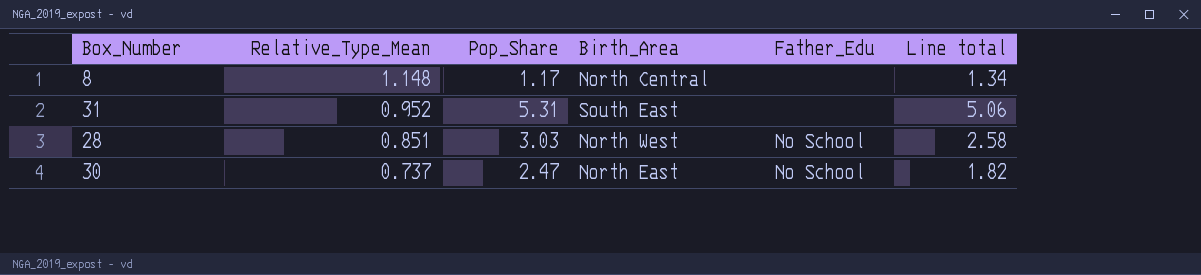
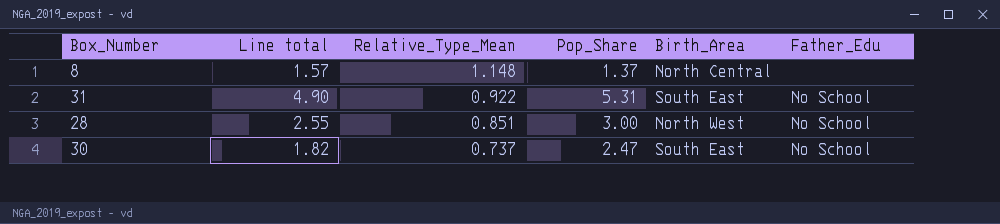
column Line total | position: 6 -> 2
8 | Line total: 1.34 -> 1.57
8 | Pop_Share: 1.17 -> 1.37
31 | Line total: 5.06 -> 4.90
31 | Relative_Type_Mean: 0.952 -> 0.922
31 | Father_Edu: none -> No School
28 | Line total: 2.58 -> 2.55
28 | Pop_Share: 3.03 -> 3.00
30 | Birth_Area: North East -> South East

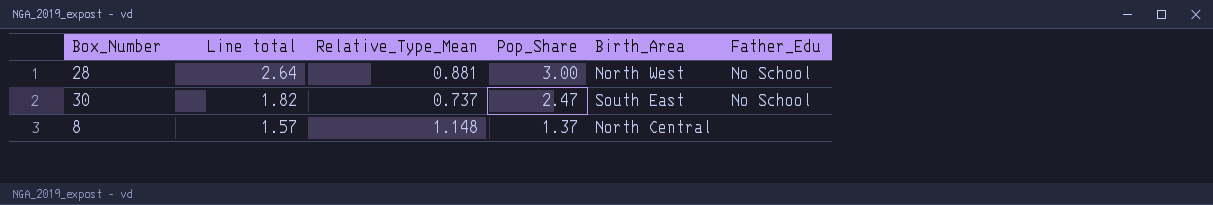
row order: Relative_Type_Mean descending -> Line total descending
row 31: 4.90 | 0.922 | 5.31 | South East | No School -> none
28 | Line total: 2.55 -> 2.64
28 | Relative_Type_Mean: 0.851 -> 0.881

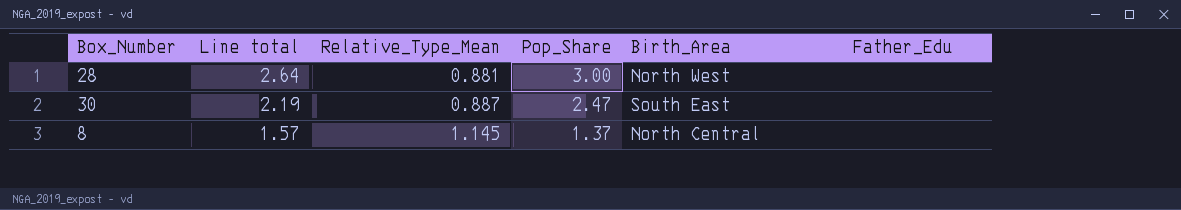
28 | Father_Edu: No School -> none
30 | Line total: 1.82 -> 2.19
30 | Relative_Type_Mean: 0.737 -> 0.887
30 | Father_Edu: No School -> none
8 | Relative_Type_Mean: 1.148 -> 1.145

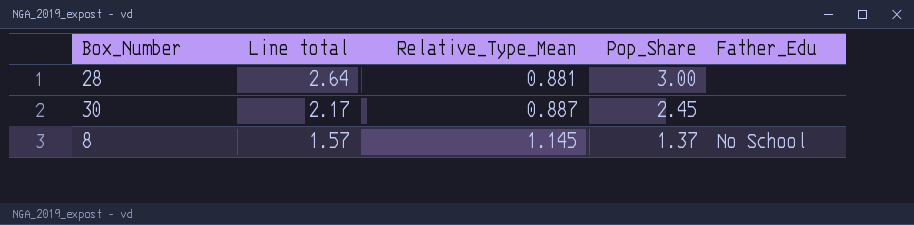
column Birth_Area | position: 5 -> none
30 | Line total: 2.19 -> 2.17
30 | Pop_Share: 2.47 -> 2.45
8 | Father_Edu: none -> No School

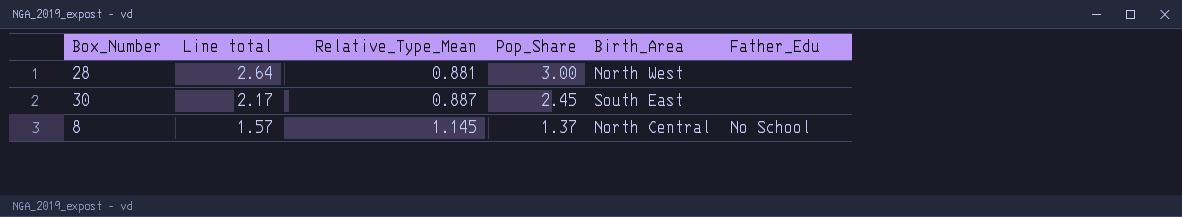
column Birth_Area | position: none -> 5

